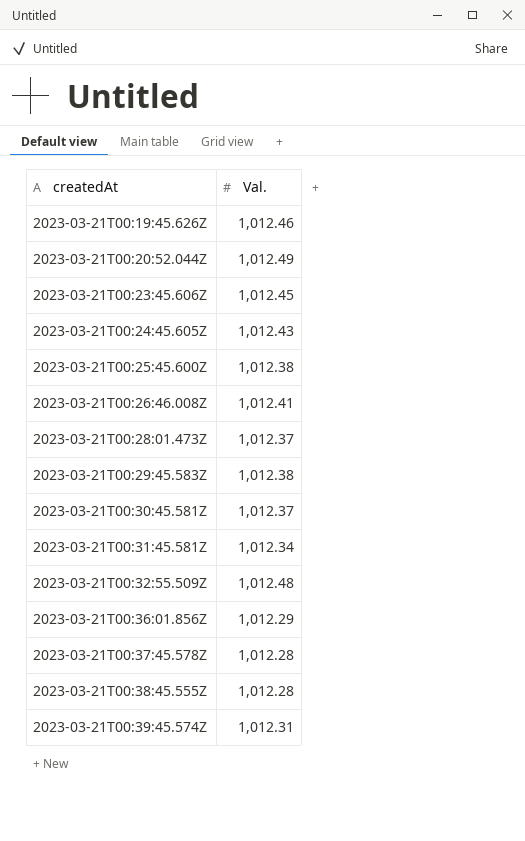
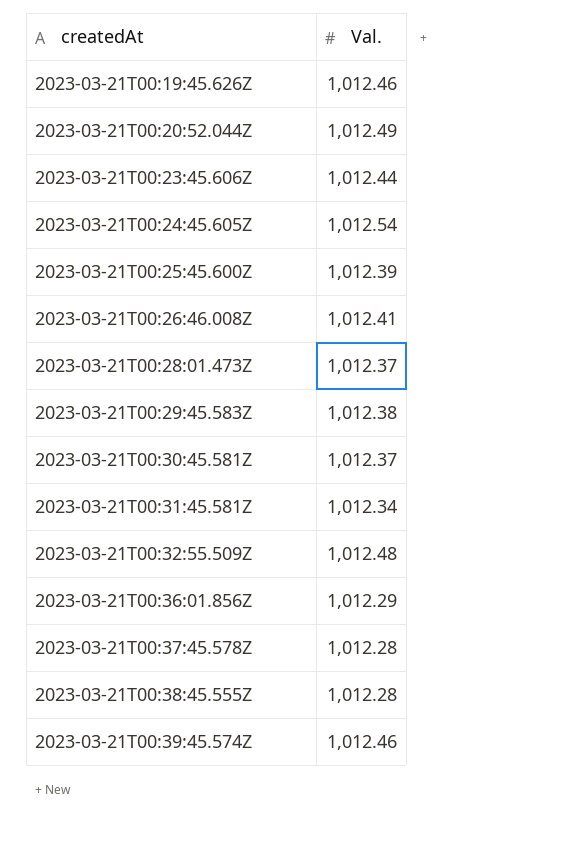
2023-03-21T00:23:45.606Z | Val.: 1,012.45 -> 1,012.44
2023-03-21T00:24:45.605Z | Val.: 1,012.43 -> 1,012.54
2023-03-21T00:25:45.600Z | Val.: 1,012.38 -> 1,012.39
2023-03-21T00:39:45.574Z | Val.: 1,012.31 -> 1,012.46

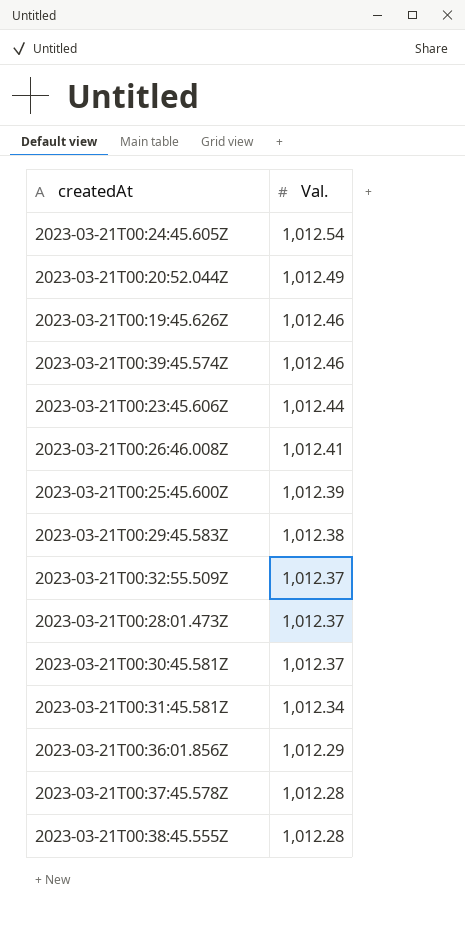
row order: createdAt ascending -> Val. descending
2023-03-21T00:32:55.509Z | Val.: 1,012.48 -> 1,012.37

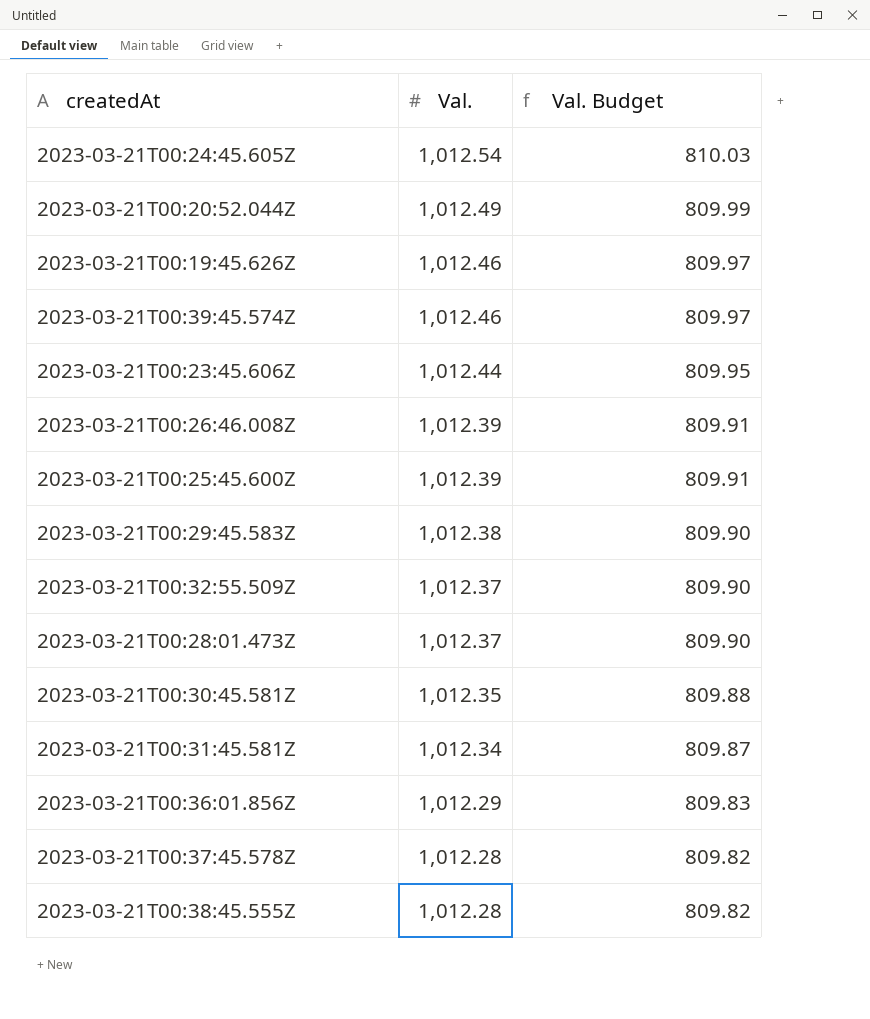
column Val. Budget | formula: none -> [Val.] * 0.8
2023-03-21T00:26:46.008Z | Val.: 1,012.41 -> 1,012.39
2023-03-21T00:30:45.581Z | Val.: 1,012.37 -> 1,012.35

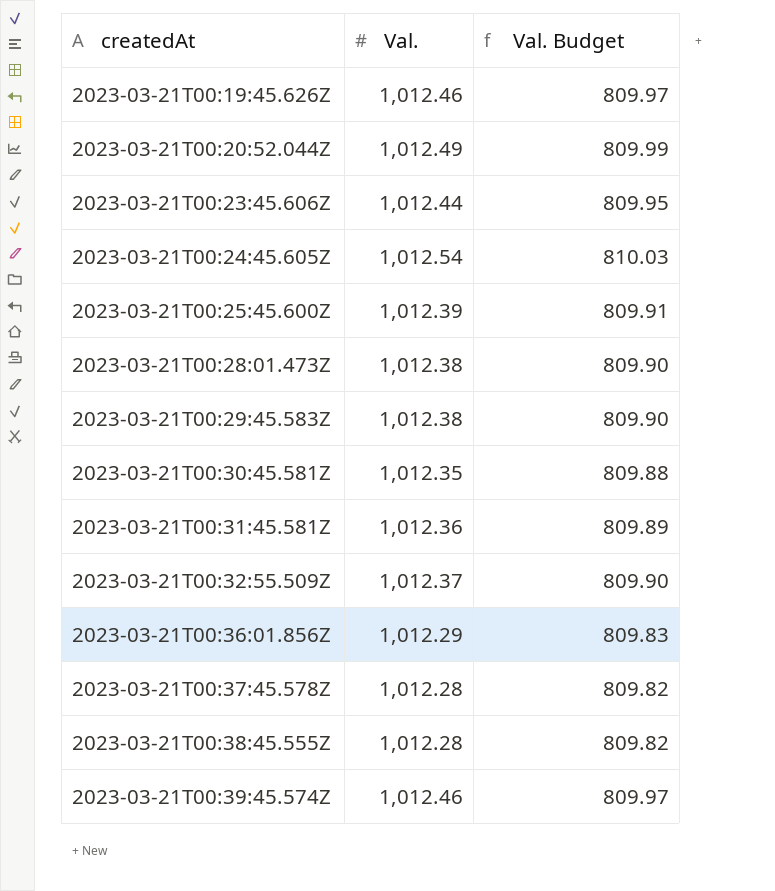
row order: Val. descending -> createdAt ascending
row 2023-03-21T00:26:46.008Z: 1,012.39 | 809.91 -> none
2023-03-21T00:28:01.473Z | Val.: 1,012.37 -> 1,012.38
2023-03-21T00:31:45.581Z | Val.: 1,012.34 -> 1,012.36
2023-03-21T00:31:45.581Z | Val. Budget: 809.87 -> 809.89

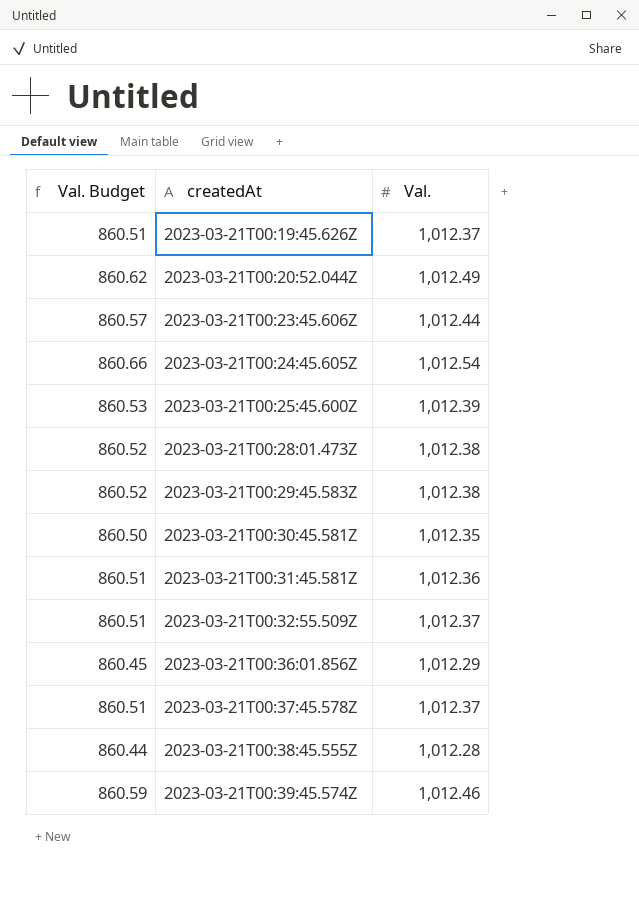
column Val. Budget | formula: [Val.] * 0.8 -> [Val.] * 0.85
column Val. Budget | position: 3 -> 1
2023-03-21T00:19:45.626Z | Val.: 1,012.46 -> 1,012.37
2023-03-21T00:37:45.578Z | Val.: 1,012.28 -> 1,012.37

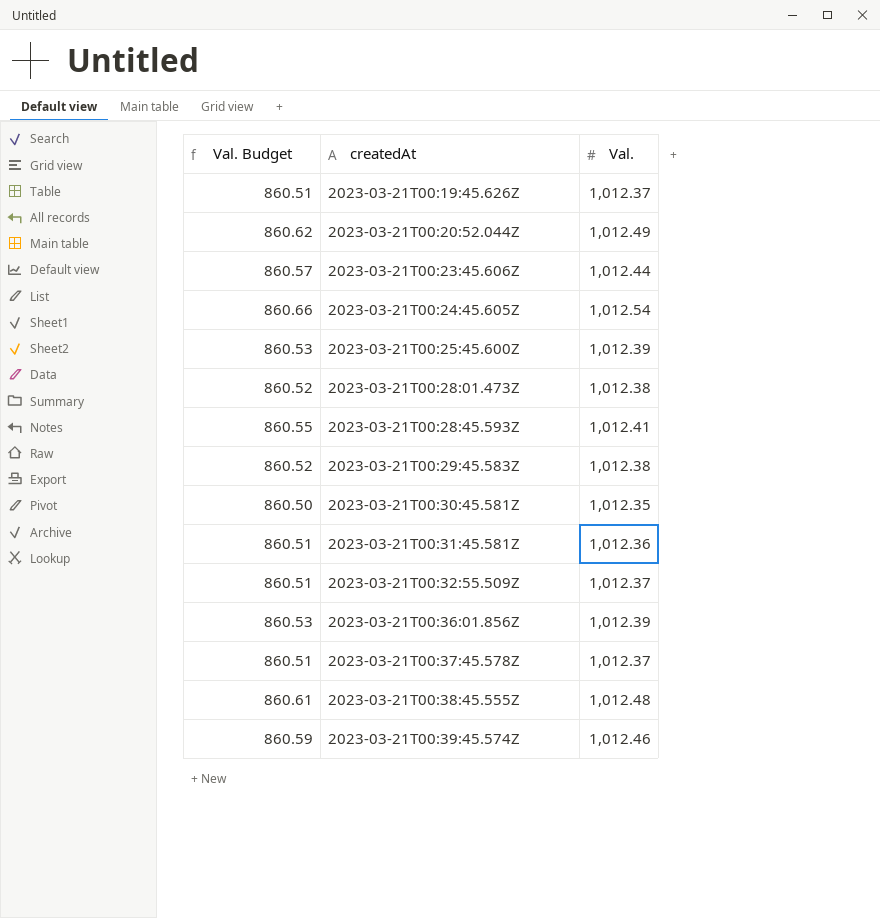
row 2023-03-21T00:28:45.593Z: none -> 860.55 | 1,012.41
2023-03-21T00:36:01.856Z | Val. Budget: 860.45 -> 860.53
2023-03-21T00:36:01.856Z | Val.: 1,012.29 -> 1,012.39
2023-03-21T00:38:45.555Z | Val. Budget: 860.44 -> 860.61
2023-03-21T00:38:45.555Z | Val.: 1,012.28 -> 1,012.48

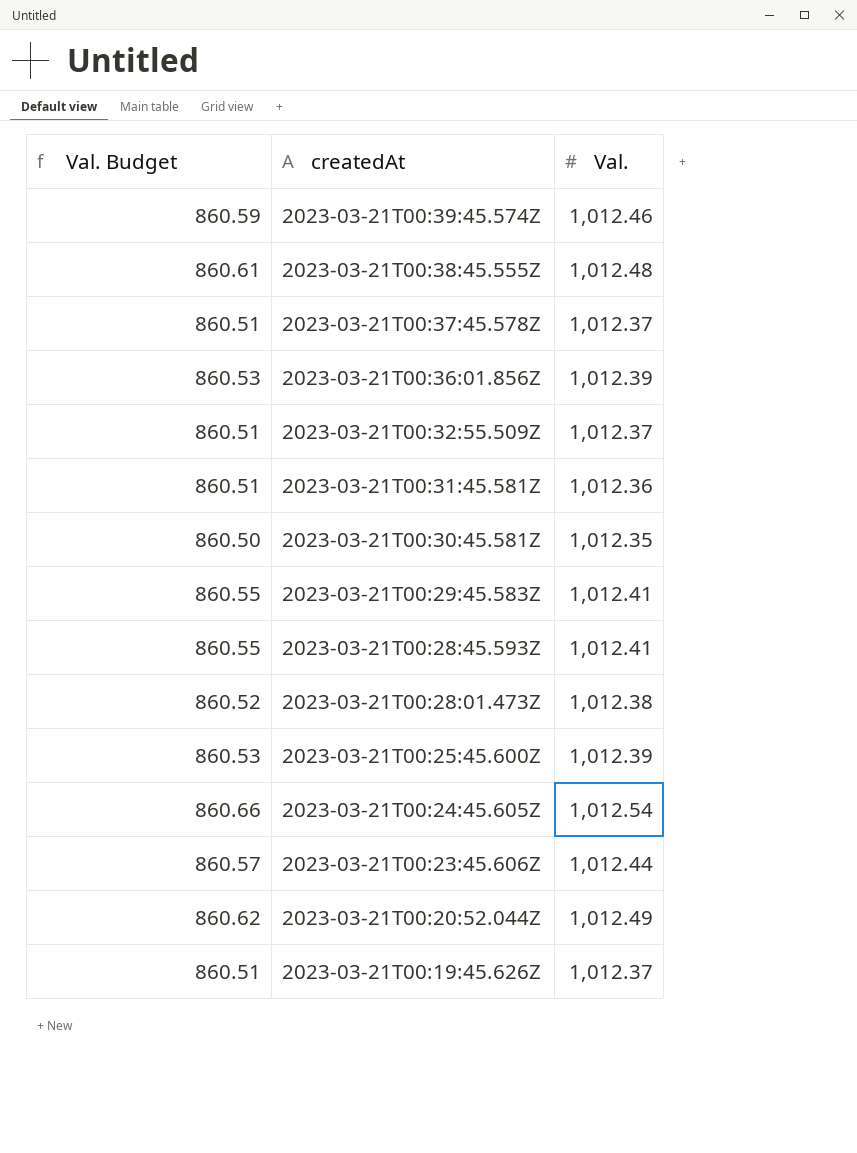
row order: createdAt ascending -> createdAt descending
2023-03-21T00:29:45.583Z | Val. Budget: 860.52 -> 860.55
2023-03-21T00:29:45.583Z | Val.: 1,012.38 -> 1,012.41

